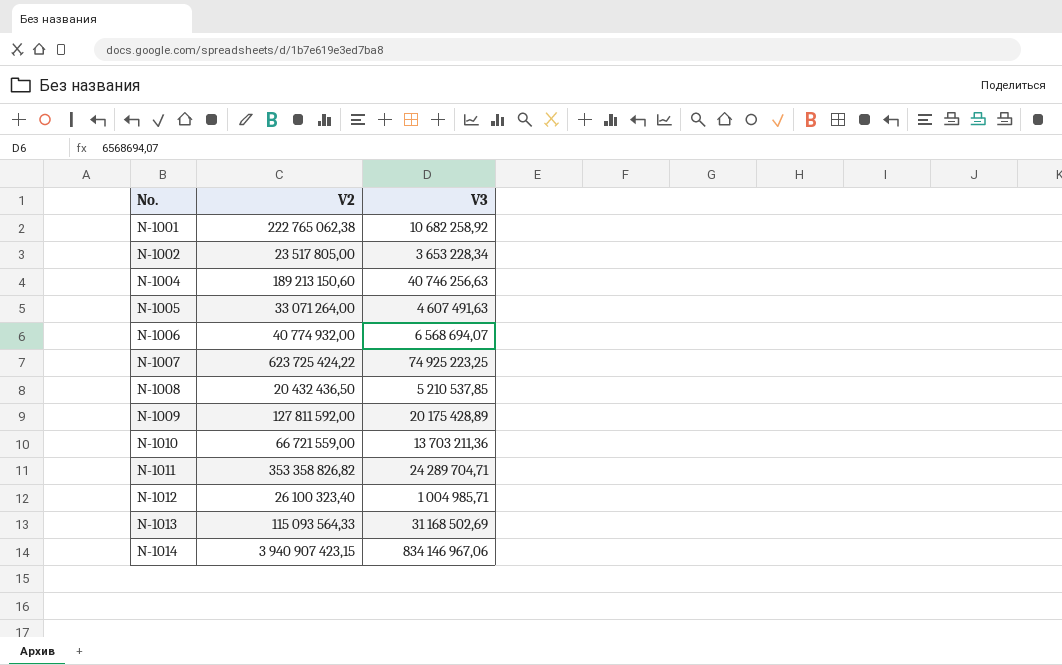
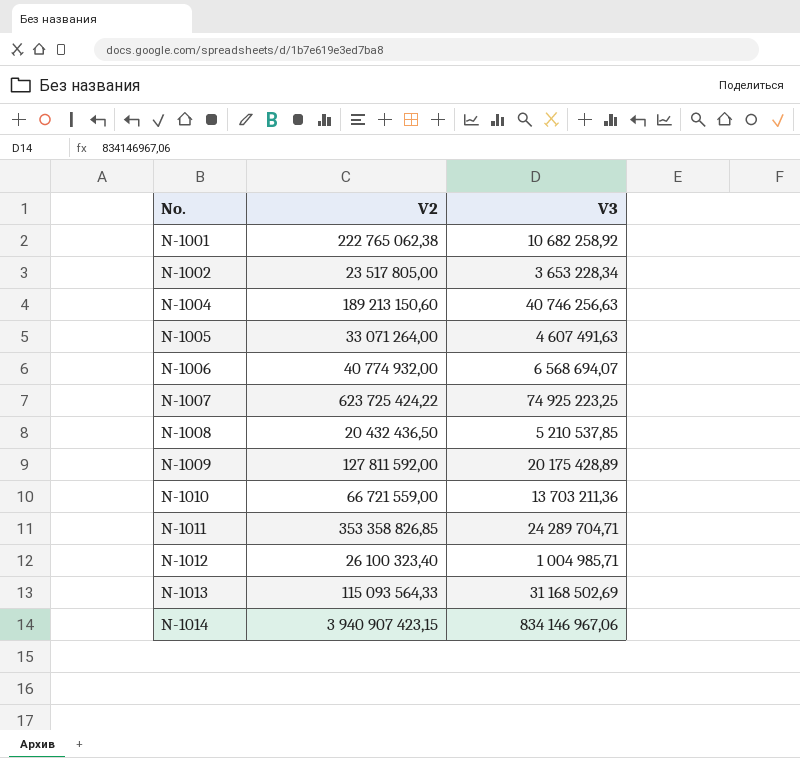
N-1011 | V2: 353 358 826,82 -> 353 358 826,85

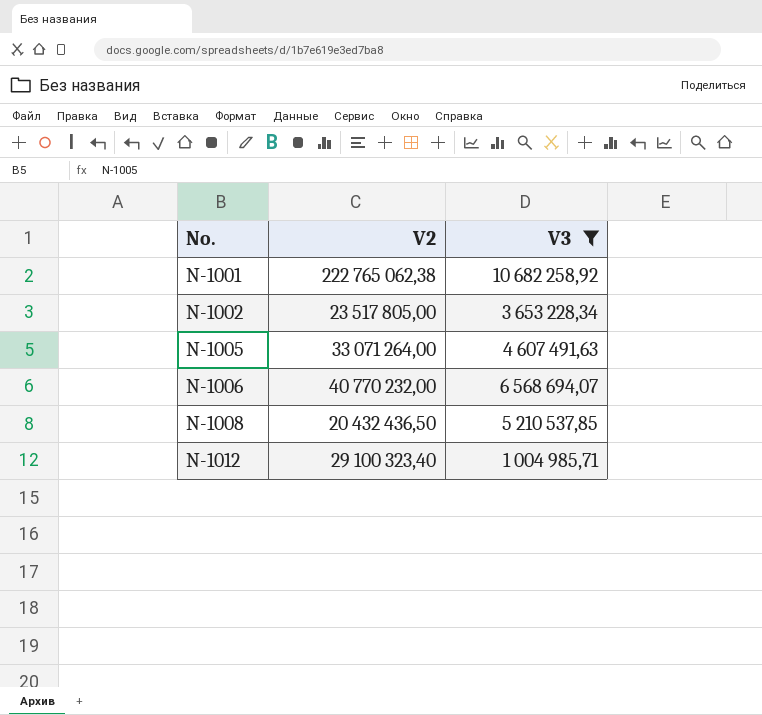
filter: none -> V3 <= 10 682 258,92
N-1006 | V2: 40 774 932,00 -> 40 770 232,00
N-1012 | V2: 26 100 323,40 -> 29 100 323,40

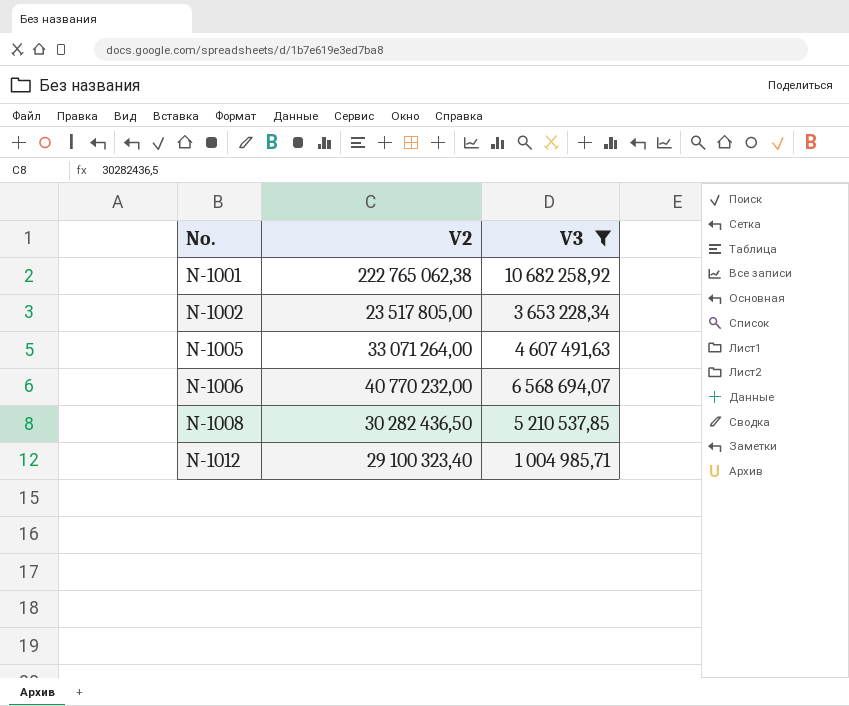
N-1008 | V2: 20 432 436,50 -> 30 282 436,50

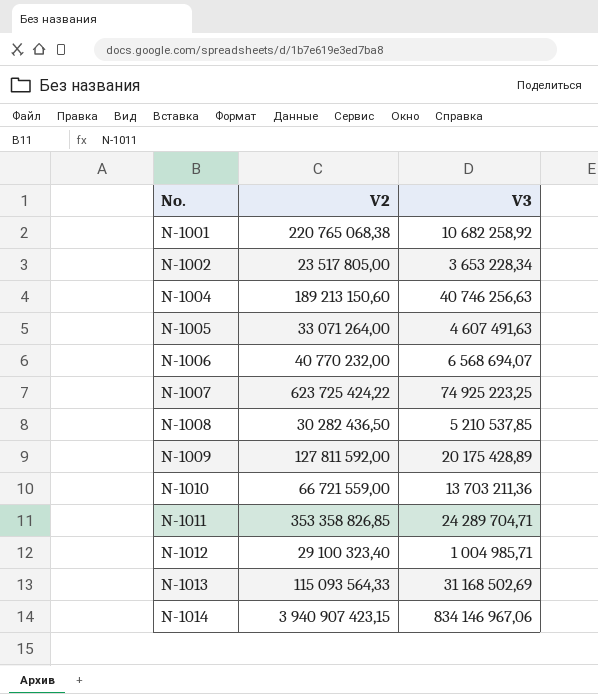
filter: V3 <= 10 682 258,92 -> none
N-1001 | V2: 222 765 062,38 -> 220 765 068,38

